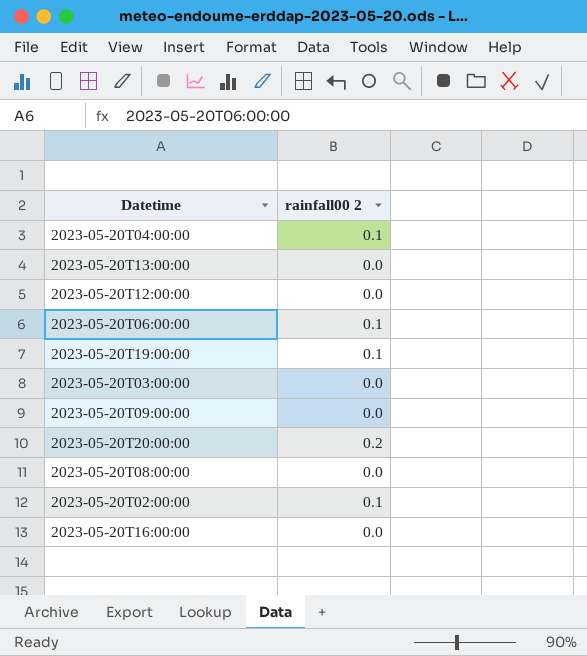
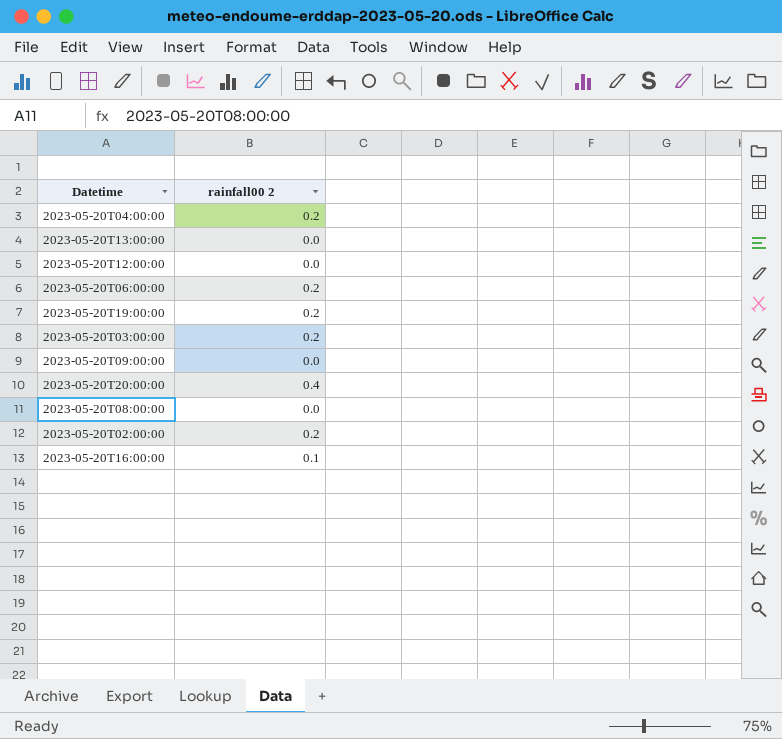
2023-05-20T04:00:00 | rainfall00 2: 0.1 -> 0.2
2023-05-20T06:00:00 | rainfall00 2: 0.1 -> 0.2
2023-05-20T19:00:00 | rainfall00 2: 0.1 -> 0.2
2023-05-20T03:00:00 | rainfall00 2: 0.0 -> 0.2
2023-05-20T20:00:00 | rainfall00 2: 0.2 -> 0.4
2023-05-20T02:00:00 | rainfall00 2: 0.1 -> 0.2
2023-05-20T16:00:00 | rainfall00 2: 0.0 -> 0.1

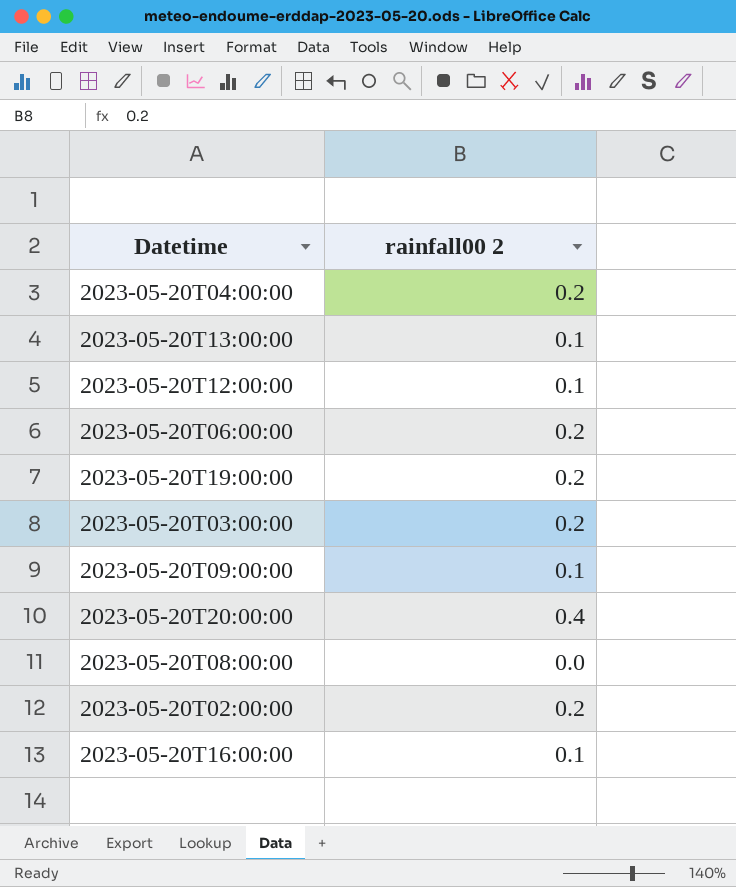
2023-05-20T13:00:00 | rainfall00 2: 0.0 -> 0.1
2023-05-20T12:00:00 | rainfall00 2: 0.0 -> 0.1
2023-05-20T09:00:00 | rainfall00 2: 0.0 -> 0.1

